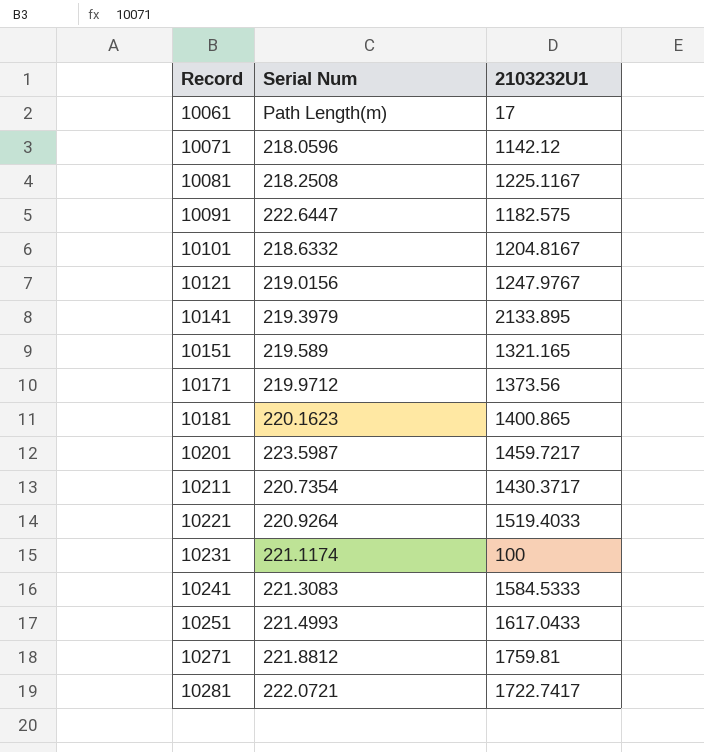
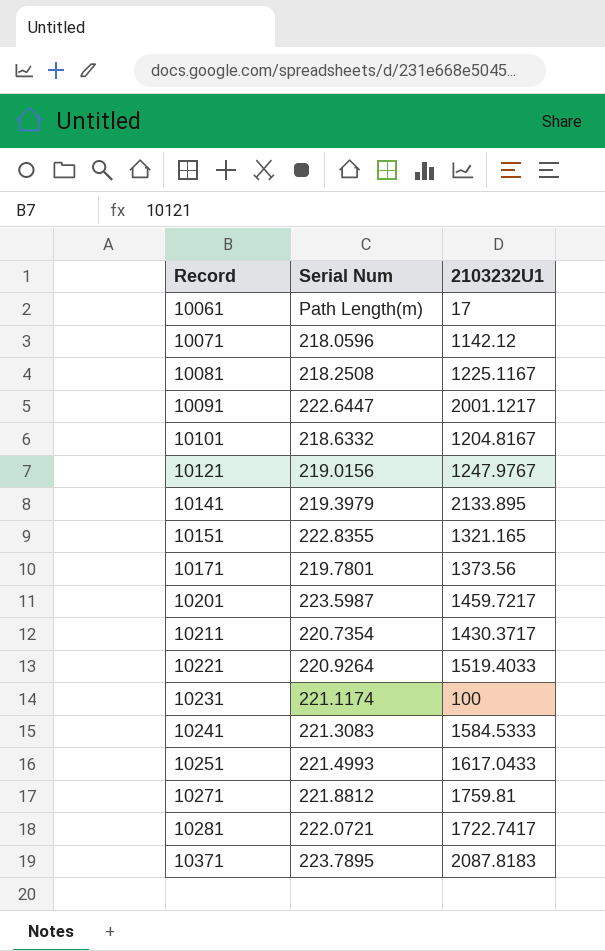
row 10181: 220.1623 | 1400.865 -> none
10091 | 2103232U1: 1182.575 -> 2001.1217
10151 | Serial Num: 219.589 -> 222.8355
10171 | Serial Num: 219.9712 -> 219.7801
row 10371: none -> 223.7895 | 2087.8183

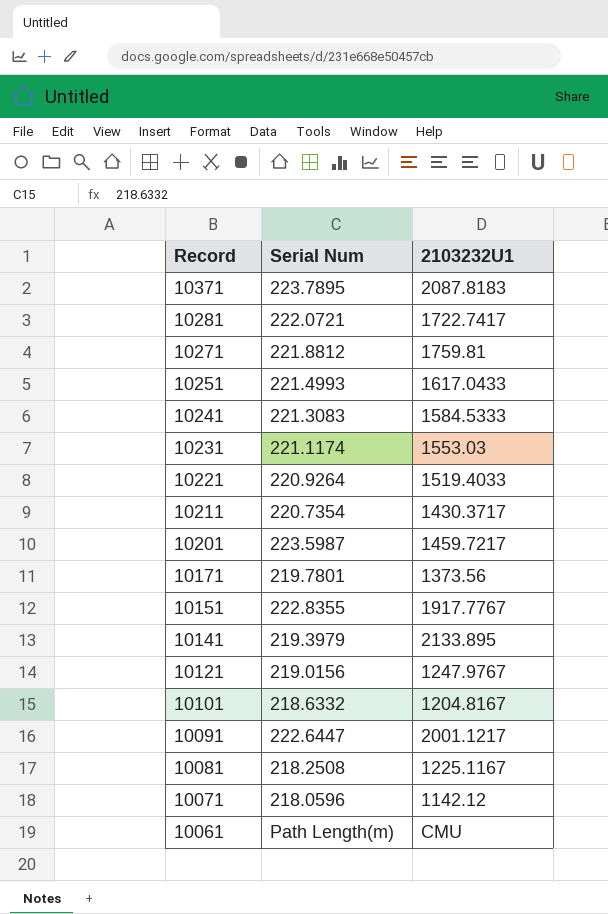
row order: Record ascending -> Record descending
10231 | 2103232U1: 100 -> 1553.03
10151 | 2103232U1: 1321.165 -> 1917.7767
10061 | 2103232U1: 17 -> CMU

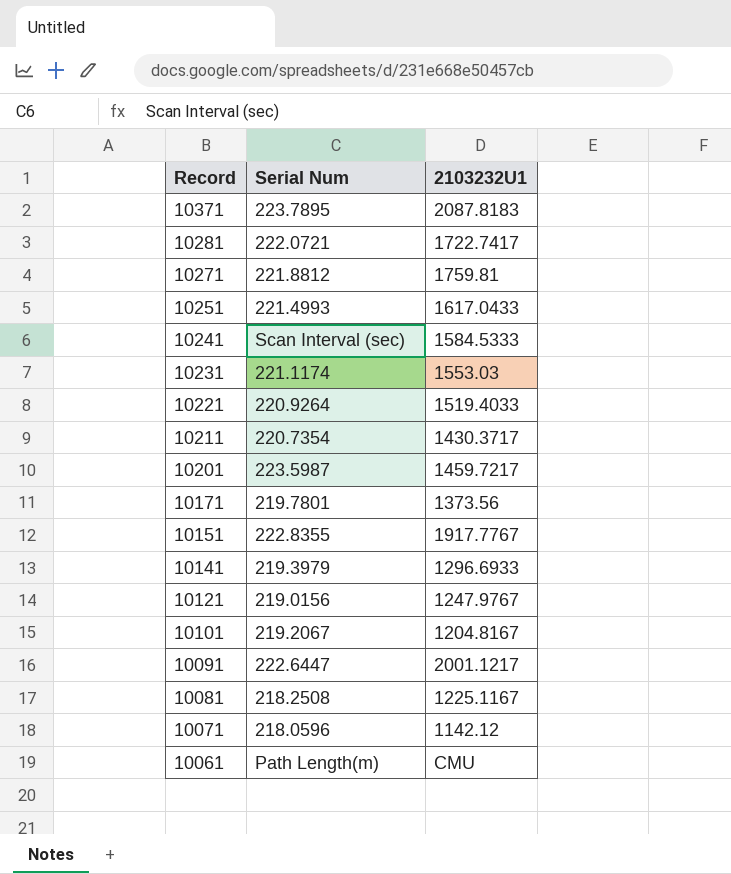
10241 | Serial Num: 221.3083 -> Scan Interval (sec)
10141 | 2103232U1: 2133.895 -> 1296.6933
10101 | Serial Num: 218.6332 -> 219.2067

